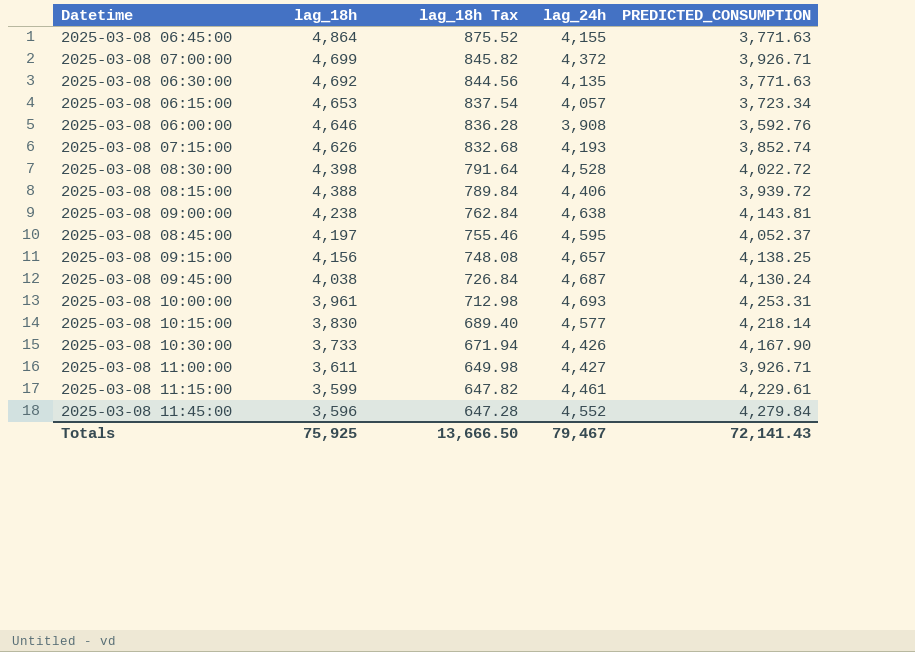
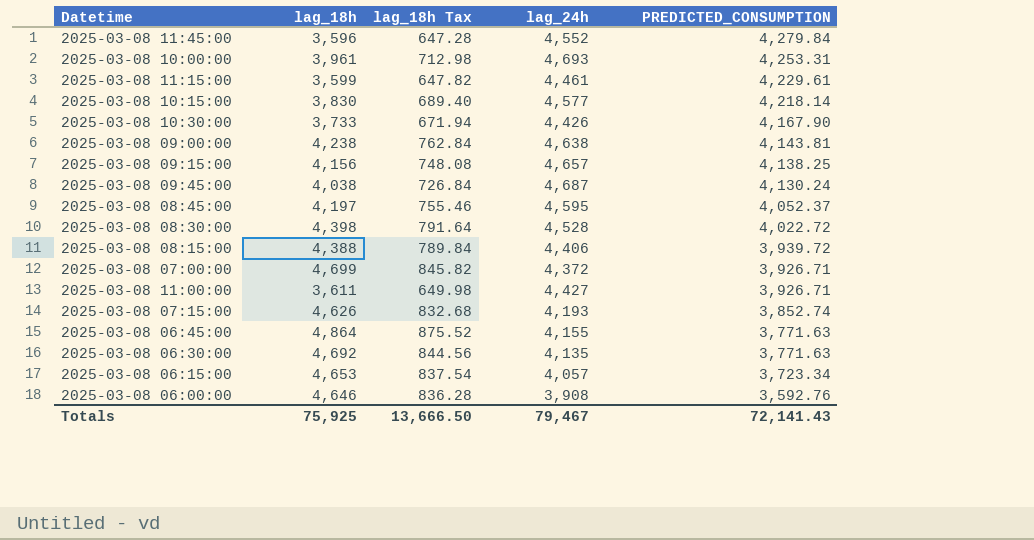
row order: lag_18h descending -> PREDICTED_CONSUMPTION descending

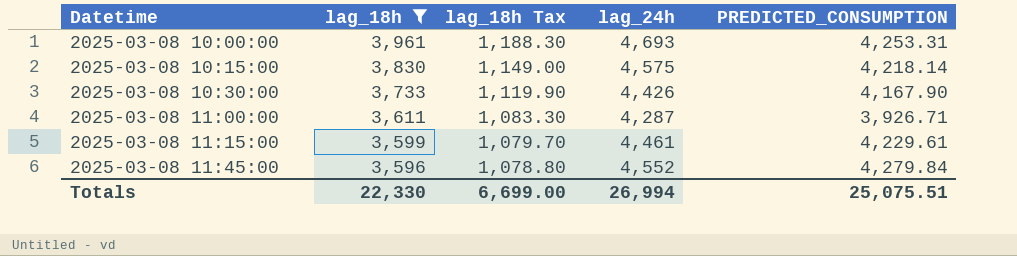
filter: none -> lag_18h <= 3,961
row order: PREDICTED_CONSUMPTION descending -> Datetime ascending
column lag_18h Tax | formula: [lag_18h] * 0.18 -> [lag_18h] * 0.3
2025-03-08 10:15:00 | lag_24h: 4,577 -> 4,575
2025-03-08 11:00:00 | lag_24h: 4,427 -> 4,287
Totals | lag_18h: 75,925 -> 22,330
Totals | lag_18h Tax: 13,666.50 -> 6,699.00
Totals | lag_24h: 79,467 -> 26,994
Totals | PREDICTED_CONSUMPTION: 72,141.43 -> 25,075.51

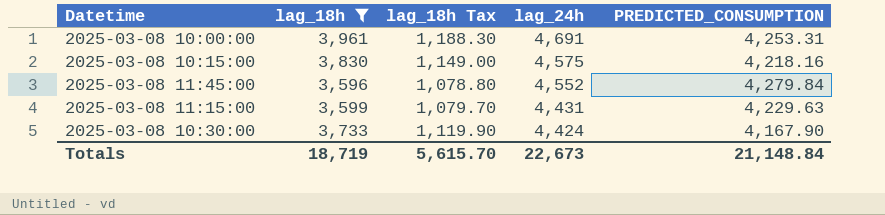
row order: Datetime ascending -> lag_24h descending
row 2025-03-08 11:00:00: 3,611 | 1,083.30 | 4,287 | 3,926.71 -> none
2025-03-08 10:00:00 | lag_24h: 4,693 -> 4,691
2025-03-08 10:15:00 | PREDICTED_CONSUMPTION: 4,218.14 -> 4,218.16
2025-03-08 11:15:00 | lag_24h: 4,461 -> 4,431
2025-03-08 11:15:00 | PREDICTED_CONSUMPTION: 4,229.61 -> 4,229.63
2025-03-08 10:30:00 | lag_24h: 4,426 -> 4,424
Totals | lag_18h: 22,330 -> 18,719
Totals | lag_18h Tax: 6,699.00 -> 5,615.70
Totals | lag_24h: 26,994 -> 22,673
Totals | PREDICTED_CONSUMPTION: 25,075.51 -> 21,148.84

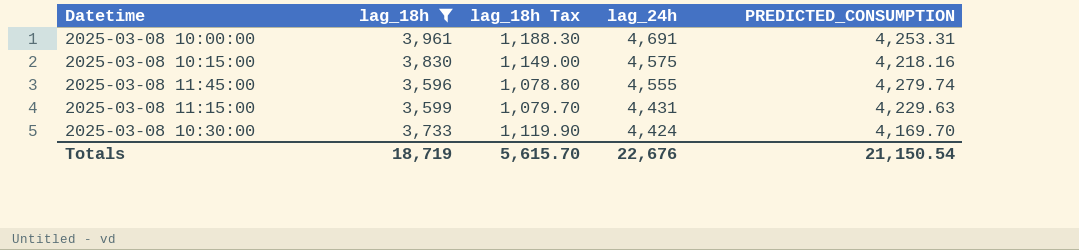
2025-03-08 11:45:00 | lag_24h: 4,552 -> 4,555
2025-03-08 11:45:00 | PREDICTED_CONSUMPTION: 4,279.84 -> 4,279.74
2025-03-08 10:30:00 | PREDICTED_CONSUMPTION: 4,167.90 -> 4,169.70
Totals | lag_24h: 22,673 -> 22,676
Totals | PREDICTED_CONSUMPTION: 21,148.84 -> 21,150.54

